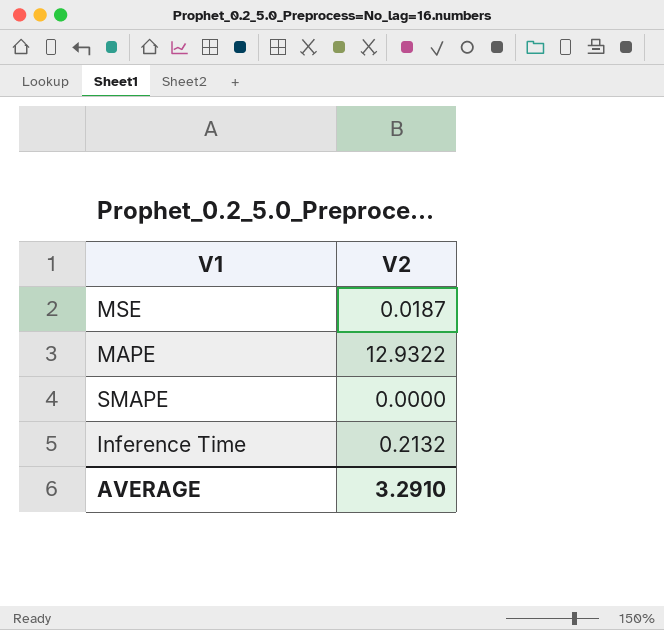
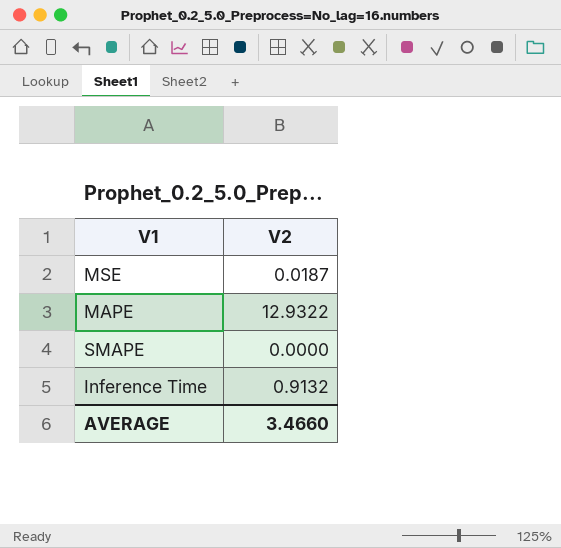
Inference Time | V2: 0.2132 -> 0.9132
AVERAGE | V2: 3.2910 -> 3.4660

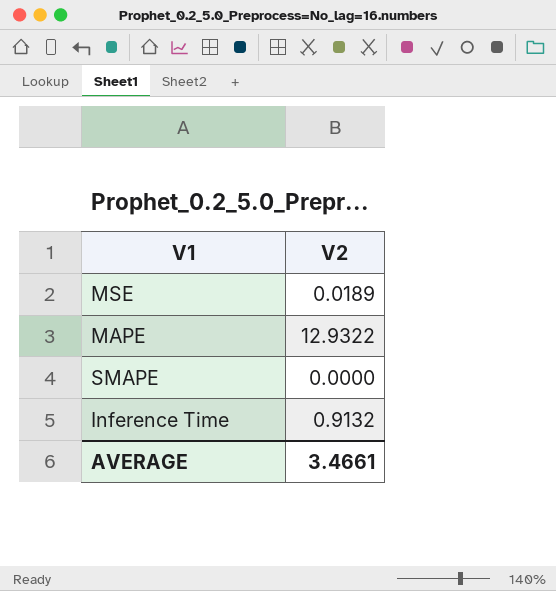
MSE | V2: 0.0187 -> 0.0189
AVERAGE | V2: 3.4660 -> 3.4661

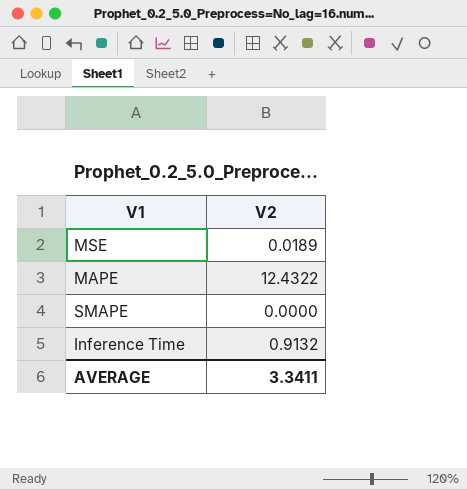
MAPE | V2: 12.9322 -> 12.4322
AVERAGE | V2: 3.4661 -> 3.3411

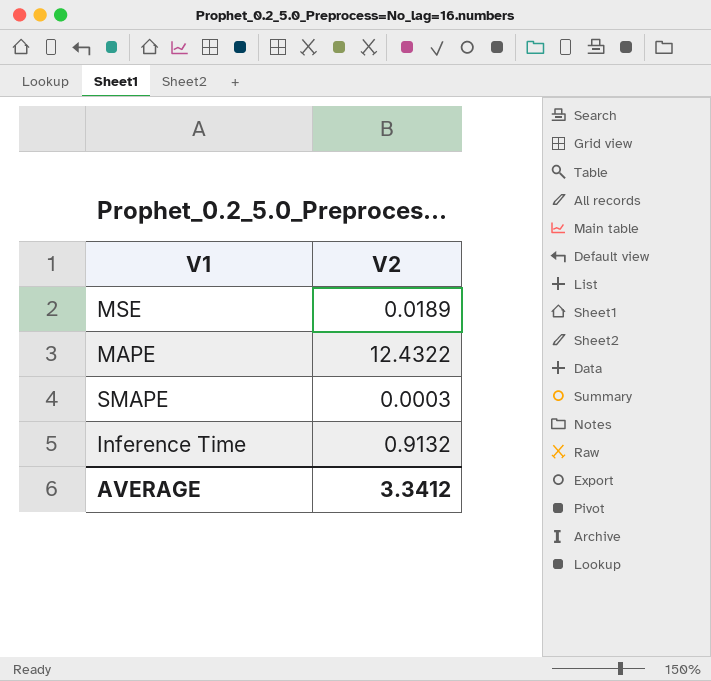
SMAPE | V2: 0.0000 -> 0.0003
AVERAGE | V2: 3.3411 -> 3.3412

